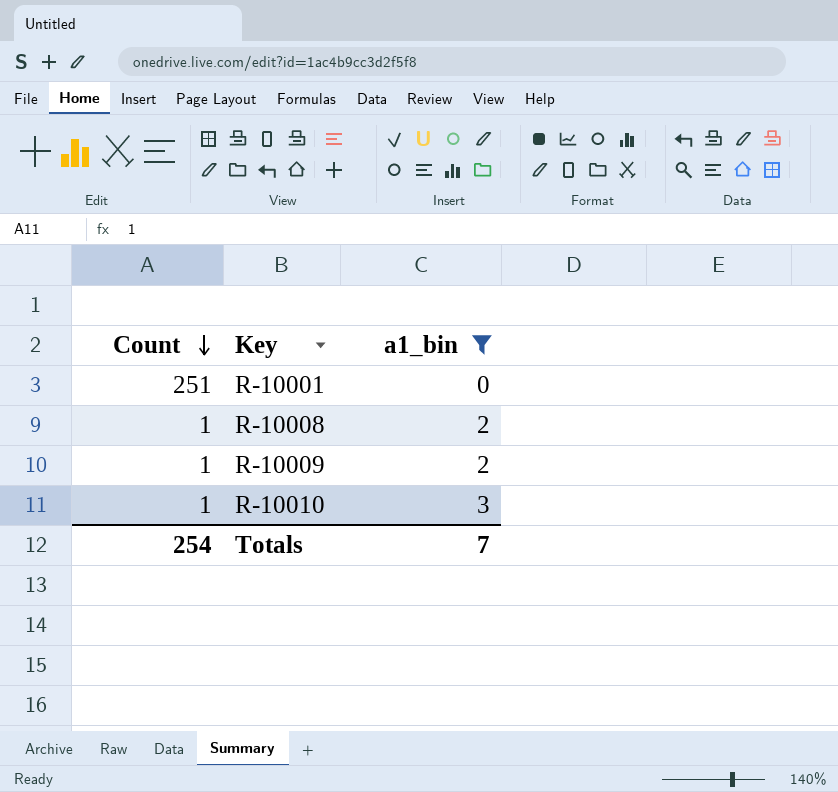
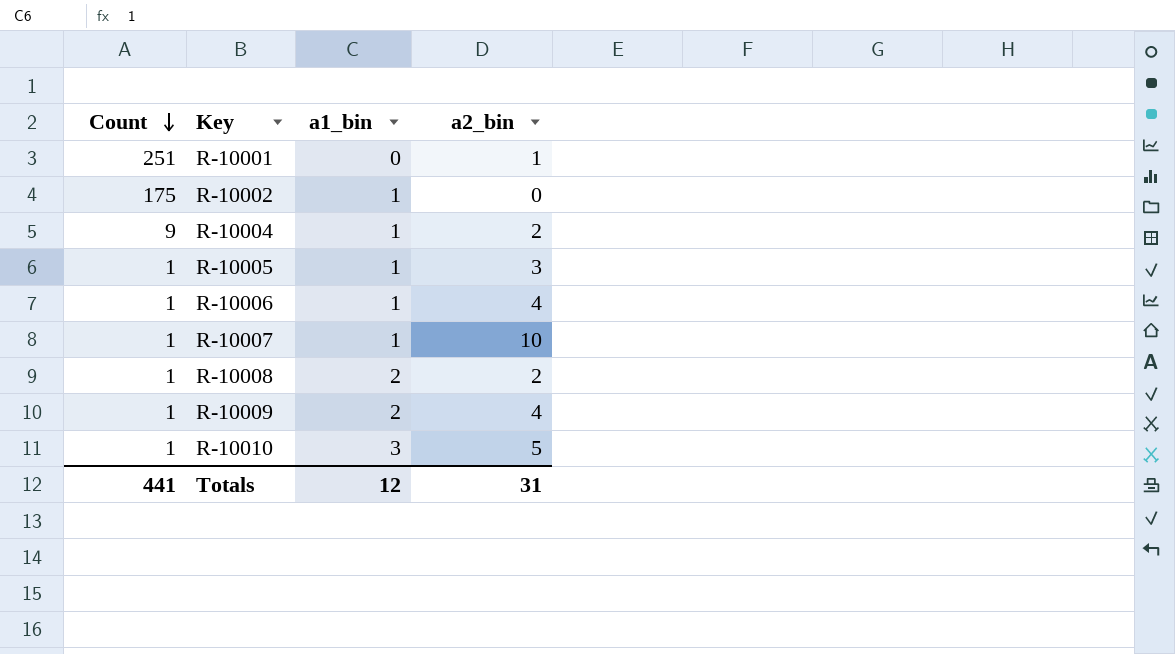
filter: a1_bin != 1 -> none
column a2_bin | position: none -> 4
Totals | Count: 254 -> 441
Totals | a1_bin: 7 -> 12

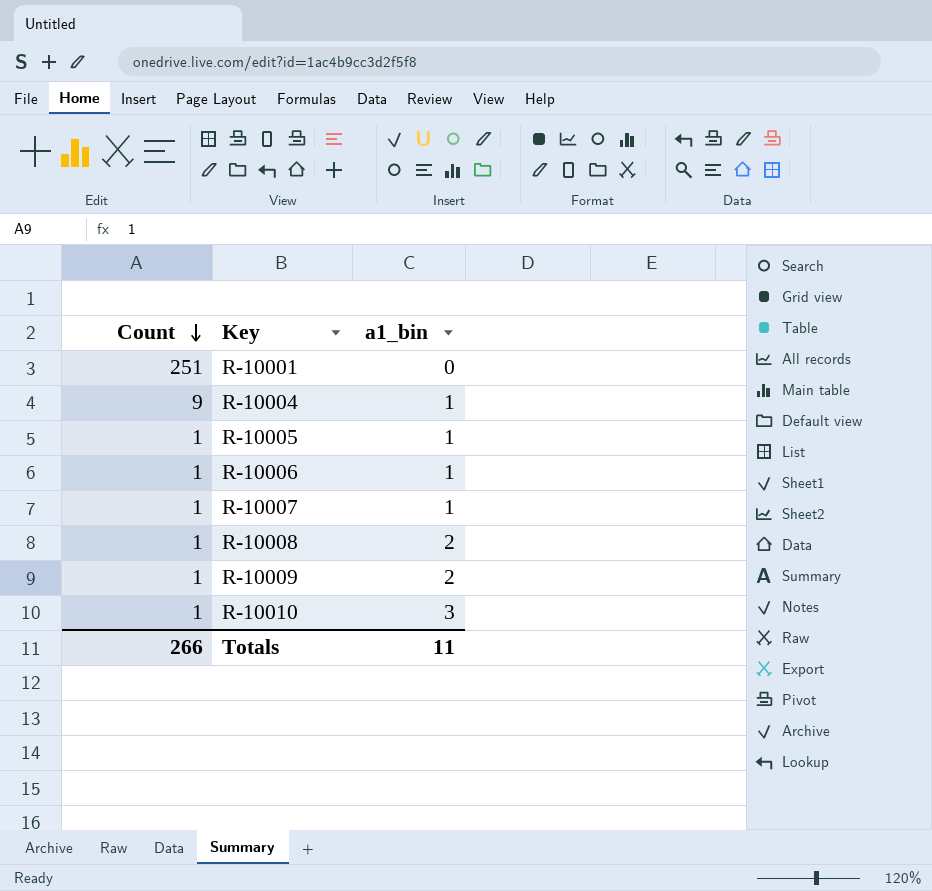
column a2_bin | position: 4 -> none
row R-10002: 175 | 1 | 0 -> none
Totals | Count: 441 -> 266
Totals | a1_bin: 12 -> 11

